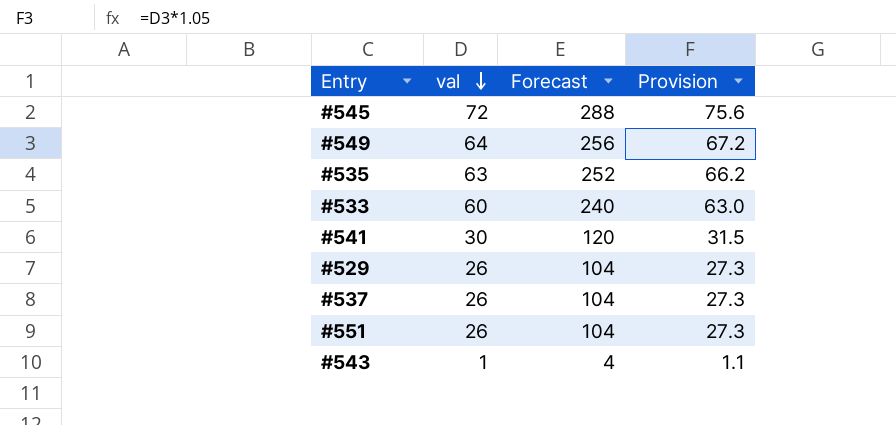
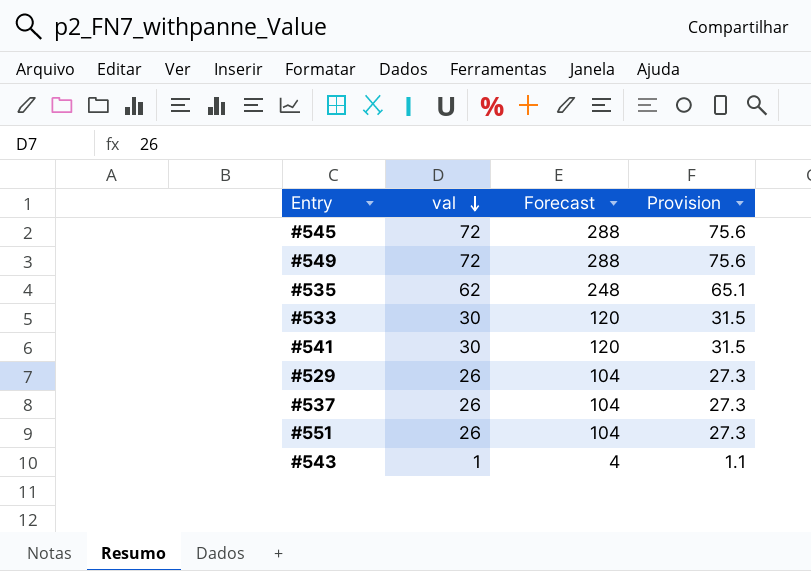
#549 | val: 64 -> 72
#549 | Forecast: 256 -> 288
#549 | Provision: 67.2 -> 75.6
#535 | val: 63 -> 62
#535 | Forecast: 252 -> 248
#535 | Provision: 66.2 -> 65.1
#533 | val: 60 -> 30
#533 | Forecast: 240 -> 120
#533 | Provision: 63.0 -> 31.5

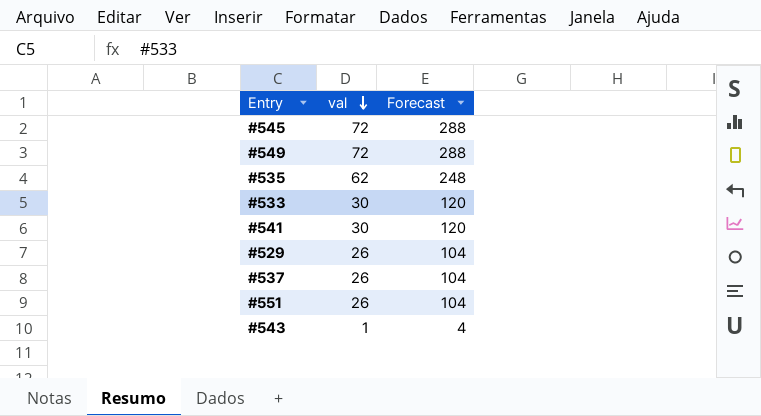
column Provision | formula: [val] * 1.05 -> none

